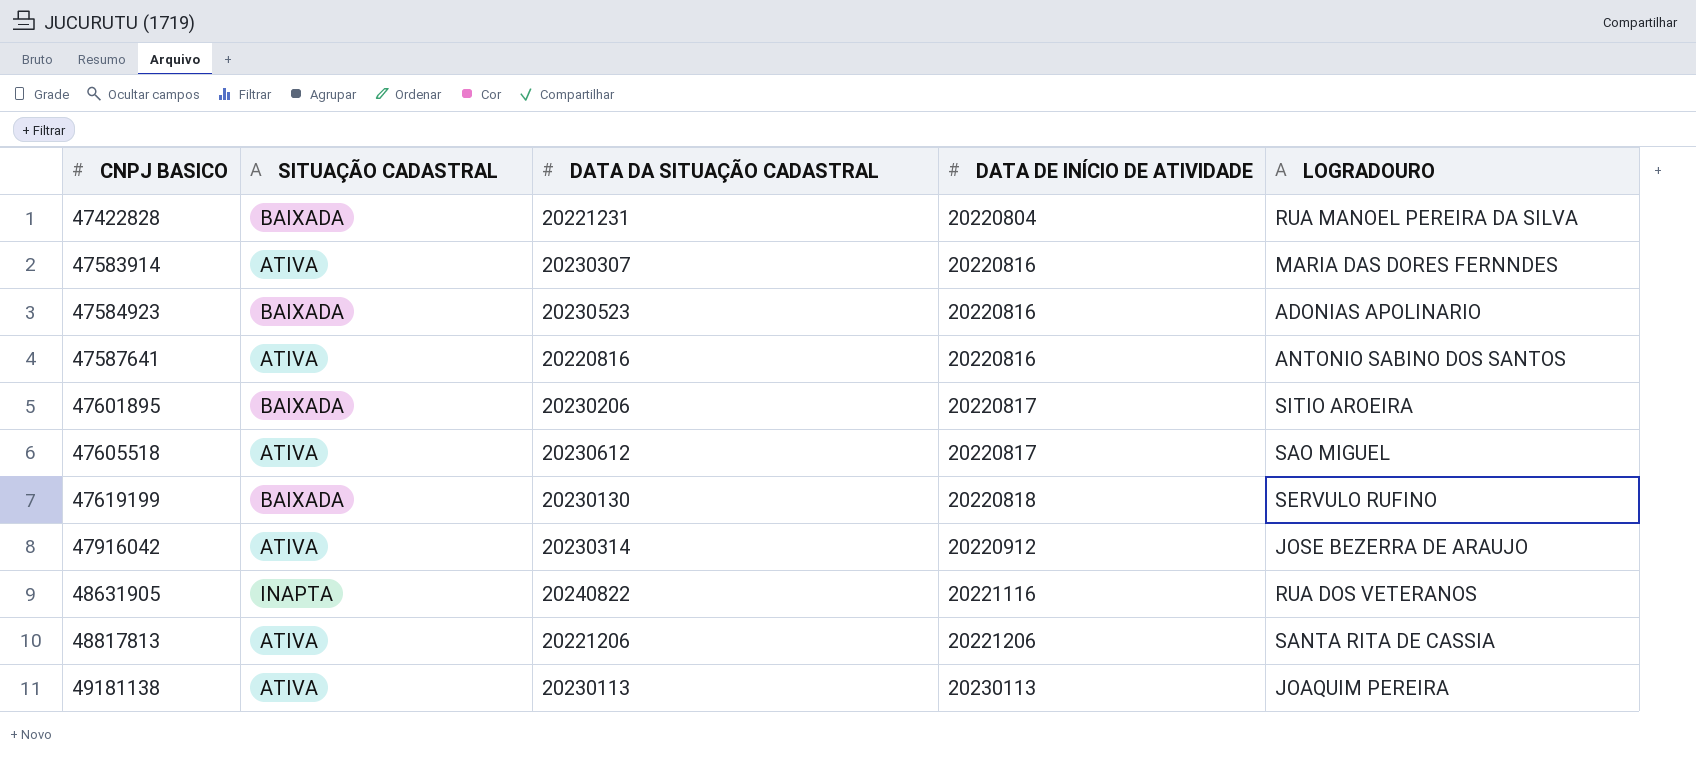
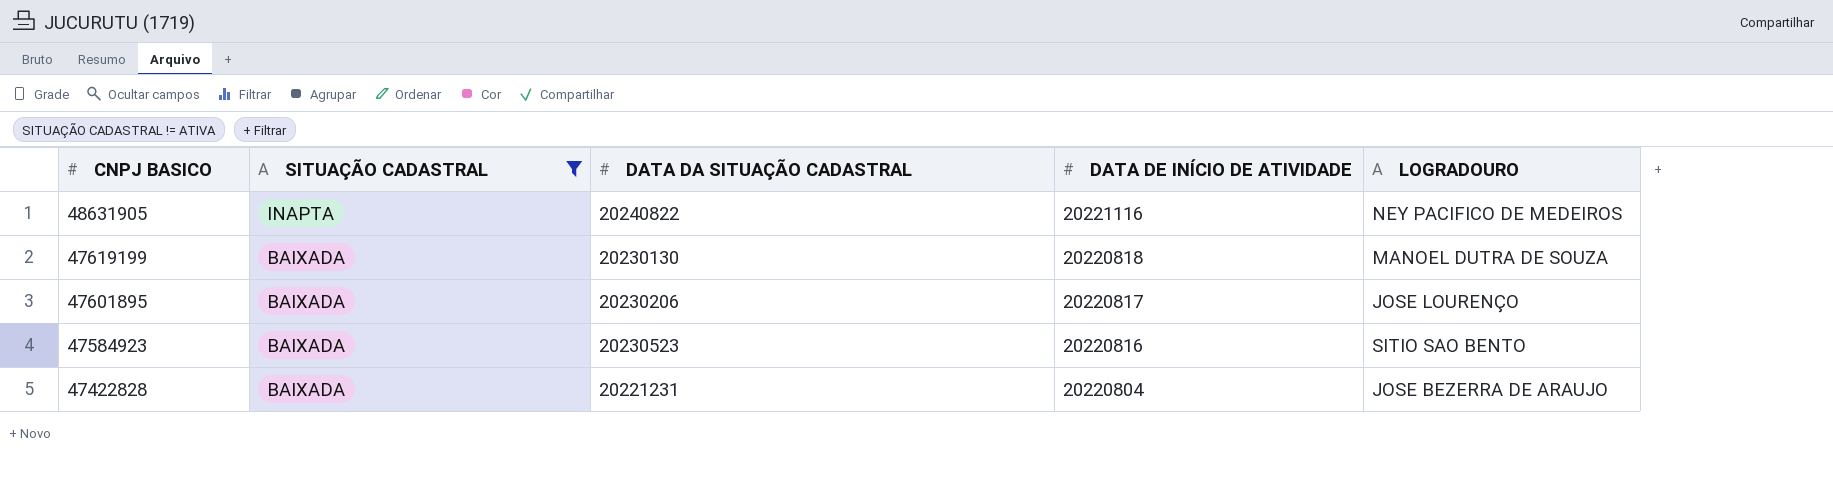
filter: none -> SITUAÇÃO CADASTRAL != ATIVA
row order: CNPJ BASICO ascending -> CNPJ BASICO descending
48631905 | LOGRADOURO: RUA DOS VETERANOS -> NEY PACIFICO DE MEDEIROS
47619199 | LOGRADOURO: SERVULO RUFINO -> MANOEL DUTRA DE SOUZA
47601895 | LOGRADOURO: SITIO AROEIRA -> JOSE LOURENÇO
47584923 | LOGRADOURO: ADONIAS APOLINARIO -> SITIO SAO BENTO
47422828 | LOGRADOURO: RUA MANOEL PEREIRA DA SILVA -> JOSE BEZERRA DE ARAUJO

